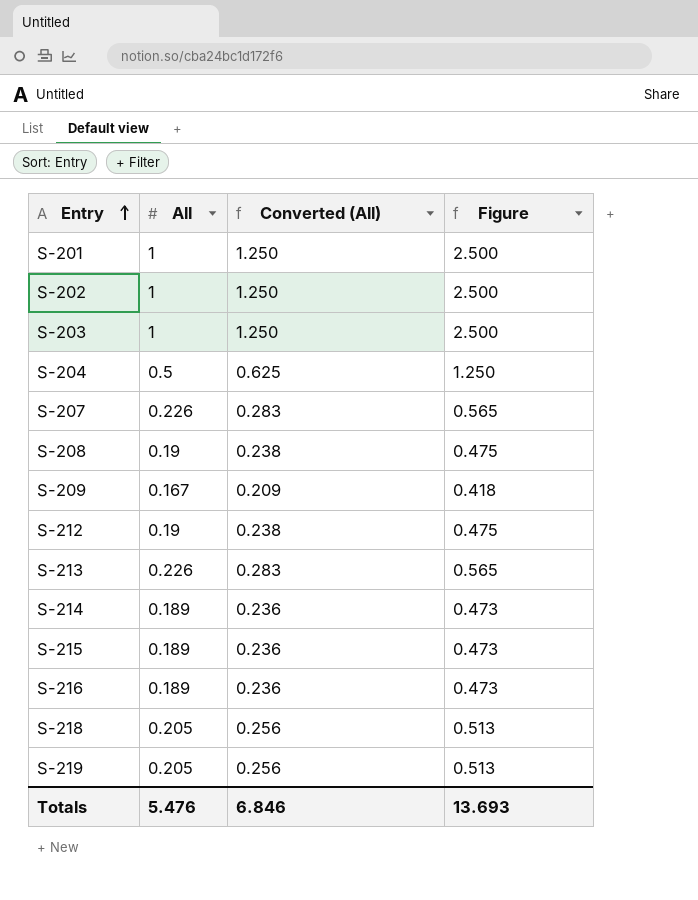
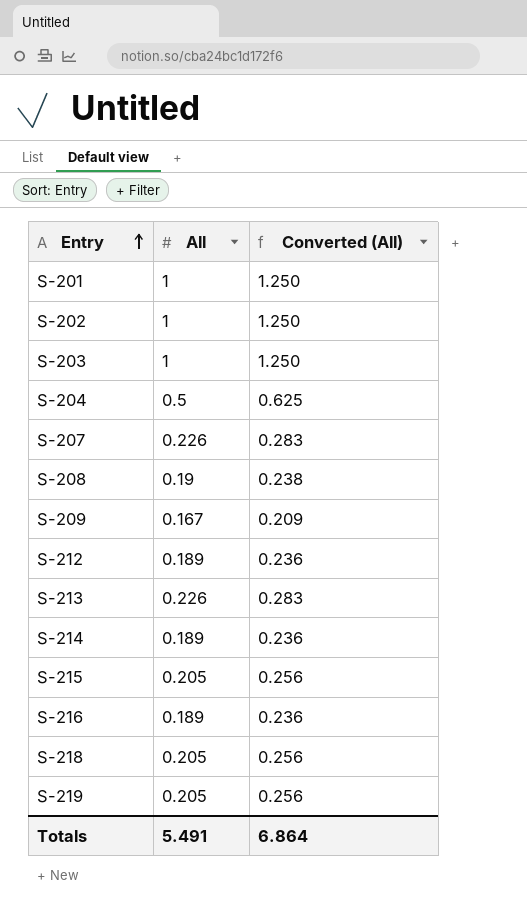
column Figure | formula: [All] * 2.5 -> none
S-212 | All: 0.19 -> 0.189
S-212 | Converted (All): 0.238 -> 0.236
S-215 | All: 0.189 -> 0.205
S-215 | Converted (All): 0.236 -> 0.256
Totals | All: 5.476 -> 5.491
Totals | Converted (All): 6.846 -> 6.864

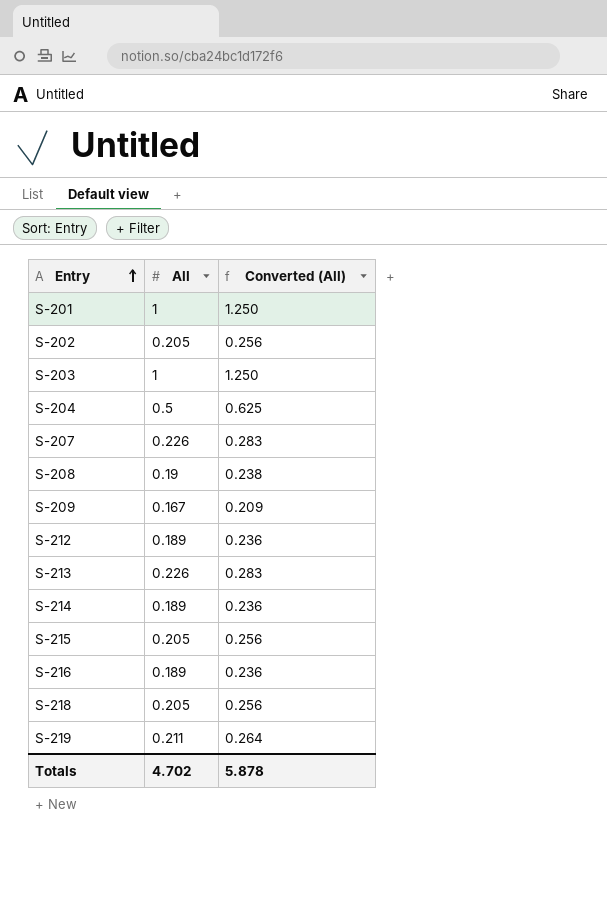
S-202 | All: 1 -> 0.205
S-202 | Converted (All): 1.250 -> 0.256
S-219 | All: 0.205 -> 0.211
S-219 | Converted (All): 0.256 -> 0.264
Totals | All: 5.491 -> 4.702
Totals | Converted (All): 6.864 -> 5.878

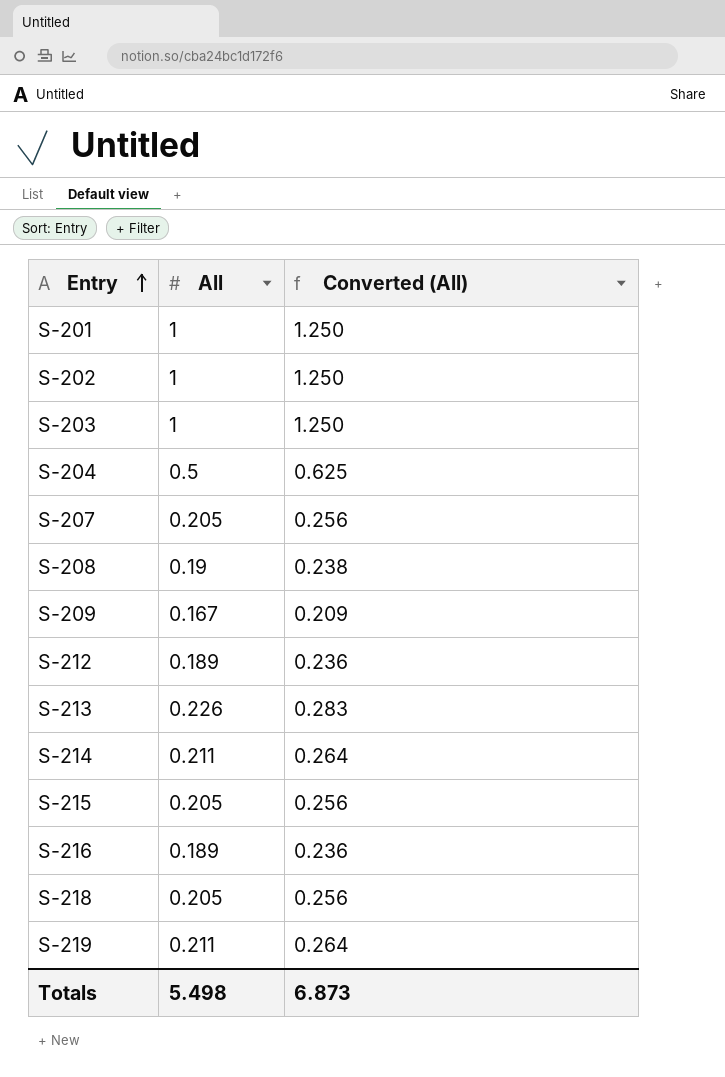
S-202 | All: 0.205 -> 1
S-202 | Converted (All): 0.256 -> 1.250
S-207 | All: 0.226 -> 0.205
S-207 | Converted (All): 0.283 -> 0.256
S-214 | All: 0.189 -> 0.211
S-214 | Converted (All): 0.236 -> 0.264
Totals | All: 4.702 -> 5.498
Totals | Converted (All): 5.878 -> 6.873

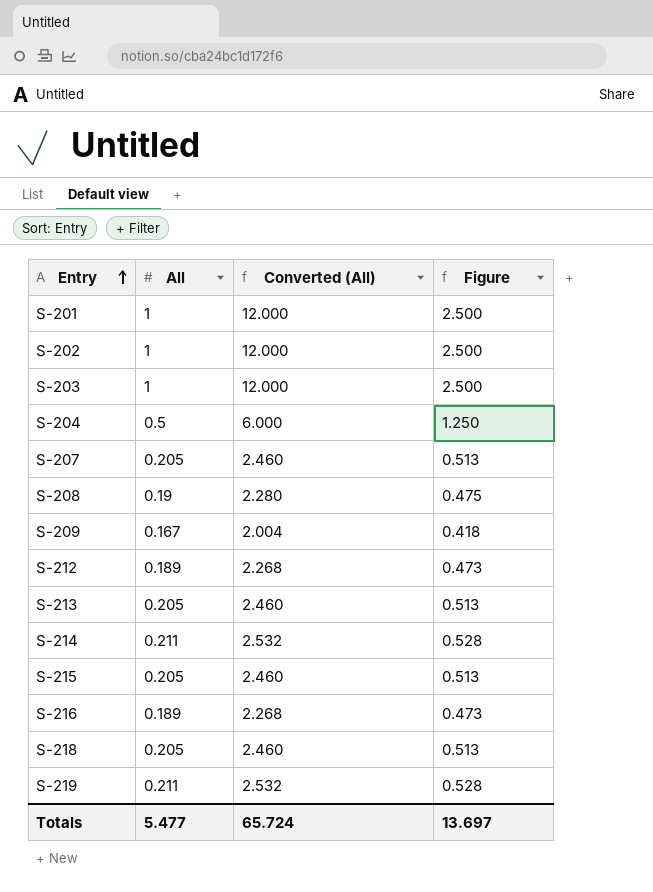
column Converted (All) | formula: [All] * 1.25 -> [All] * 12
column Figure | formula: none -> [All] * 2.5
S-213 | All: 0.226 -> 0.205
Totals | All: 5.498 -> 5.477
Totals | Converted (All): 6.873 -> 65.724

